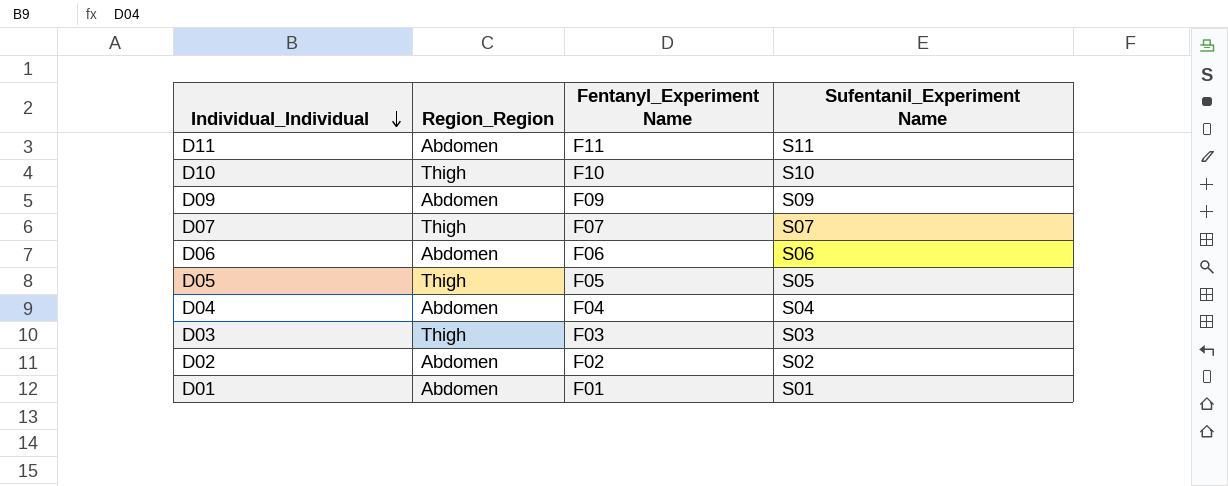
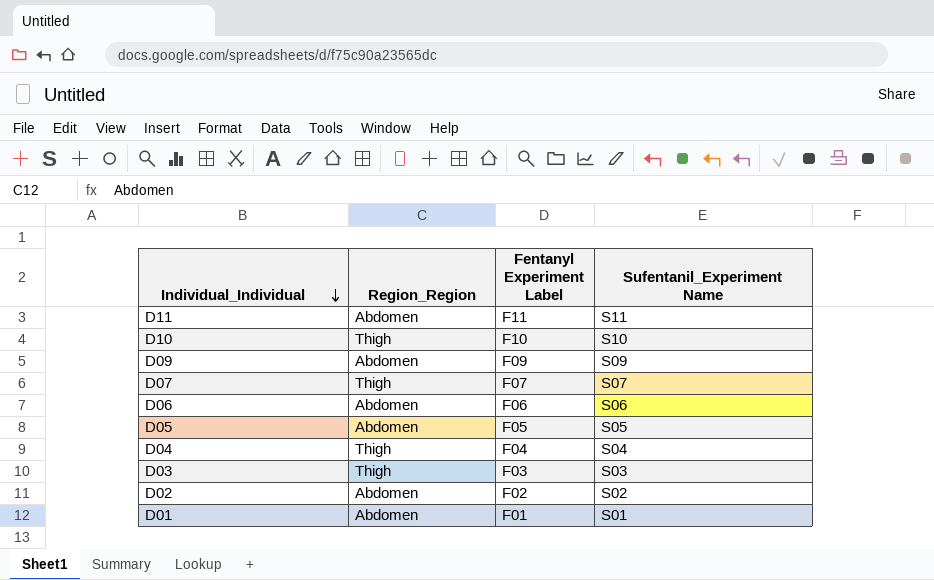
column name: Fentanyl_Experiment Name -> Fentanyl Experiment Label
D05 | Region_Region: Thigh -> Abdomen
D04 | Region_Region: Abdomen -> Thigh

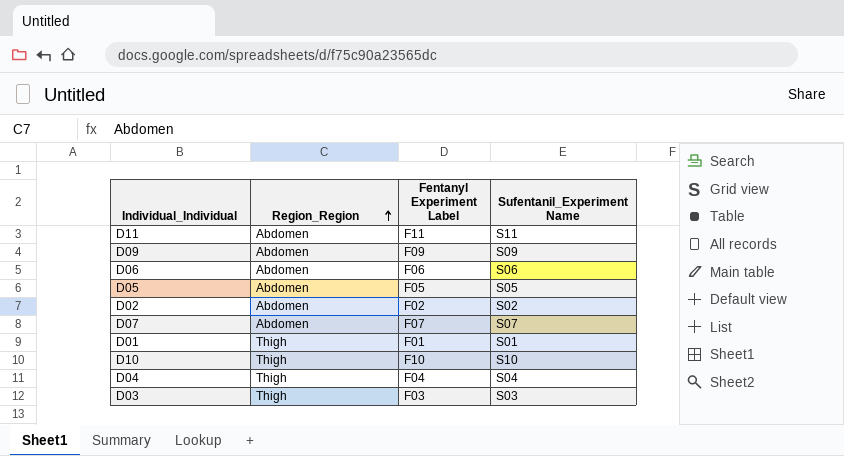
row order: Individual_Individual descending -> Region_Region ascending
D07 | Region_Region: Thigh -> Abdomen
D01 | Region_Region: Abdomen -> Thigh

